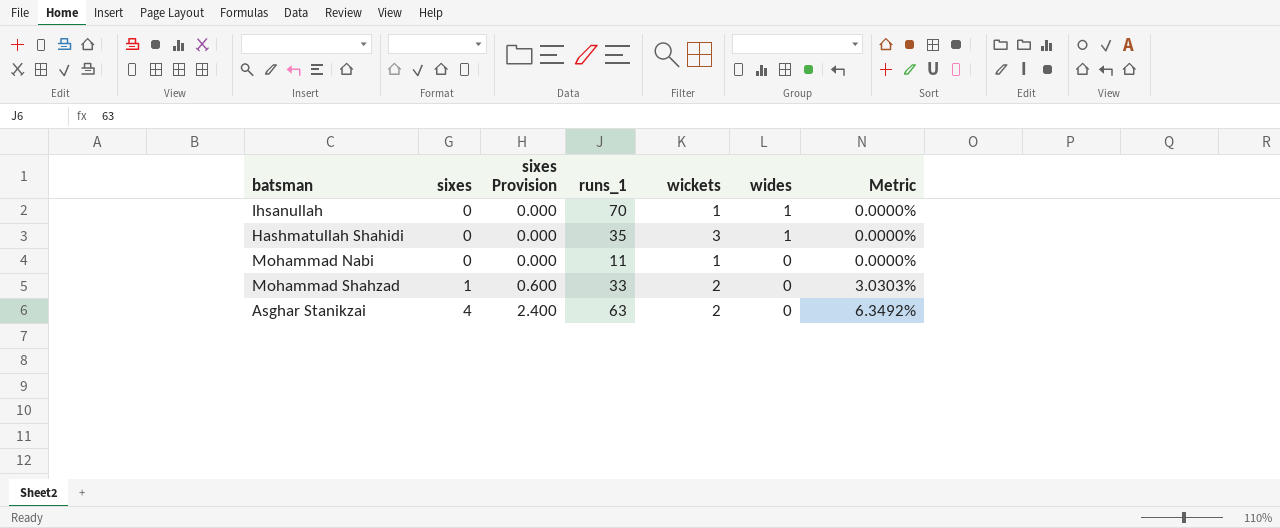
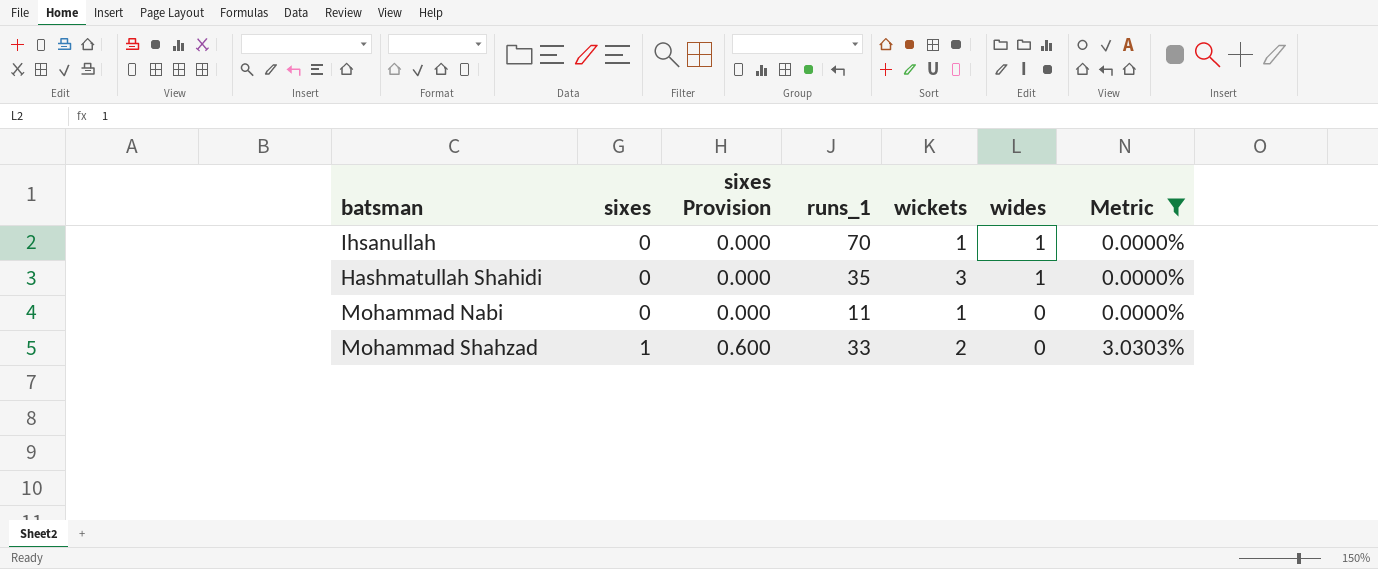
filter: none -> Metric != 6.3492%

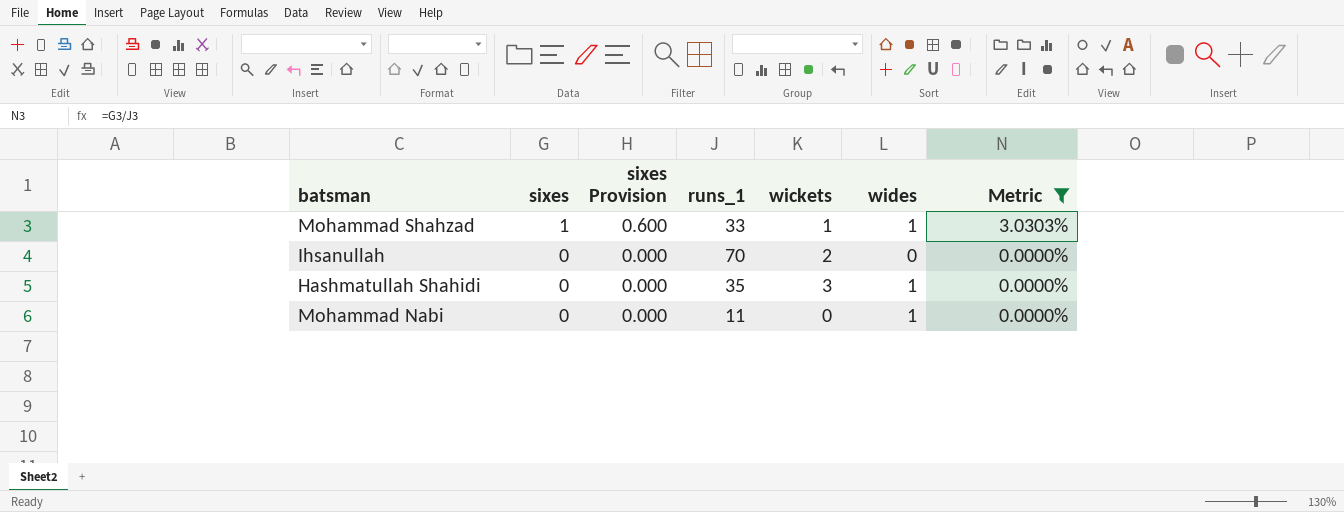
row order: sixes ascending -> sixes descending
Mohammad Shahzad | wickets: 2 -> 1
Mohammad Shahzad | wides: 0 -> 1
Ihsanullah | wickets: 1 -> 2
Ihsanullah | wides: 1 -> 0
Mohammad Nabi | wickets: 1 -> 0
Mohammad Nabi | wides: 0 -> 1

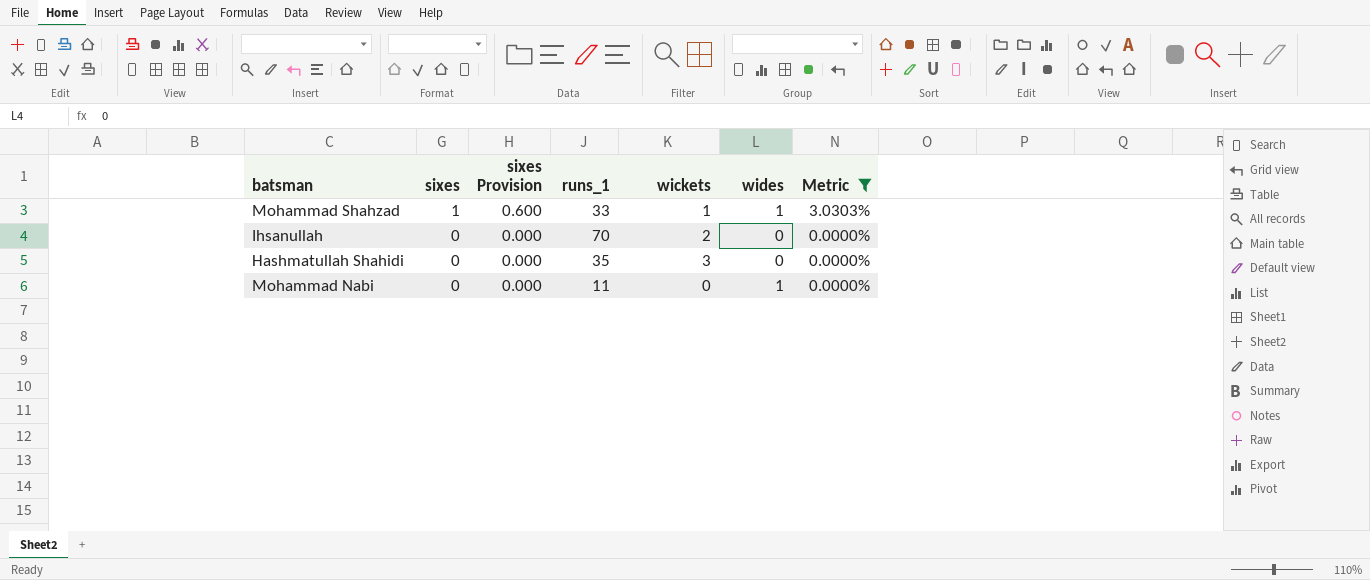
Hashmatullah Shahidi | wides: 1 -> 0

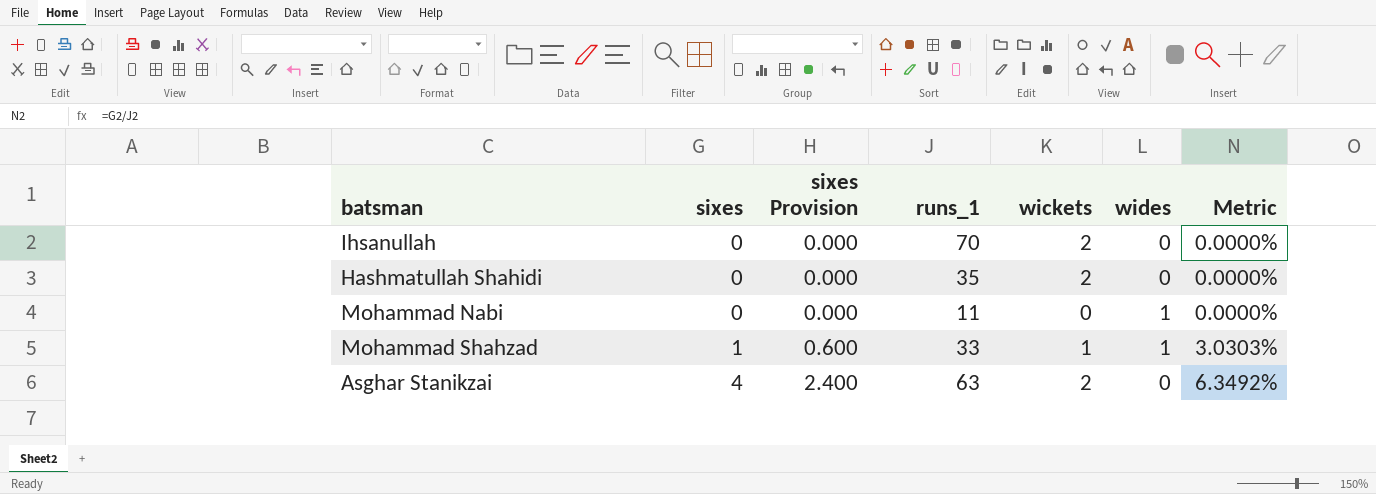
filter: Metric != 6.3492% -> none
row order: sixes descending -> sixes ascending
Hashmatullah Shahidi | wickets: 3 -> 2

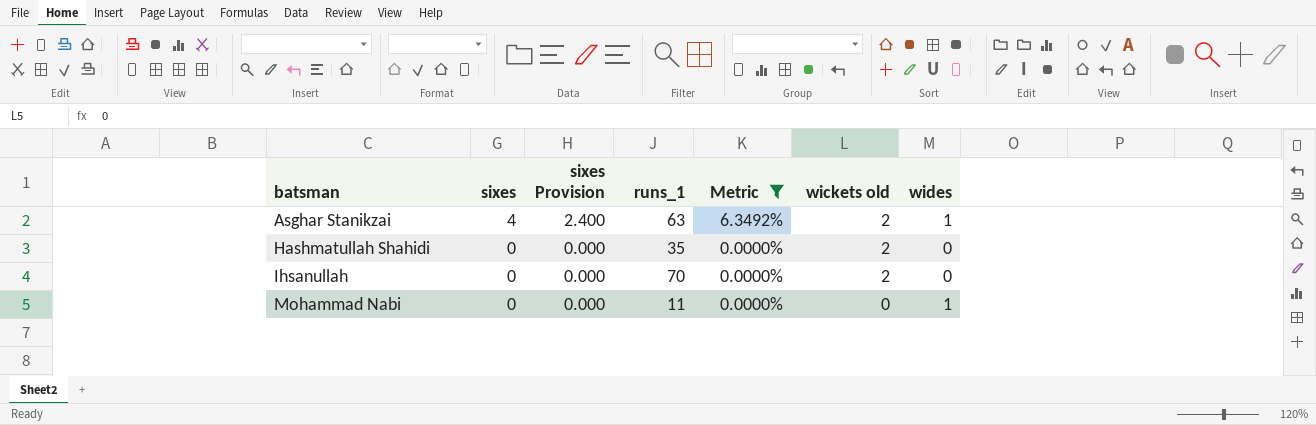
filter: none -> Metric != 3.0303%
row order: sixes ascending -> batsman ascending
column Metric | position: 7 -> 5
column name: wickets -> wickets old
Asghar Stanikzai | wides: 0 -> 1

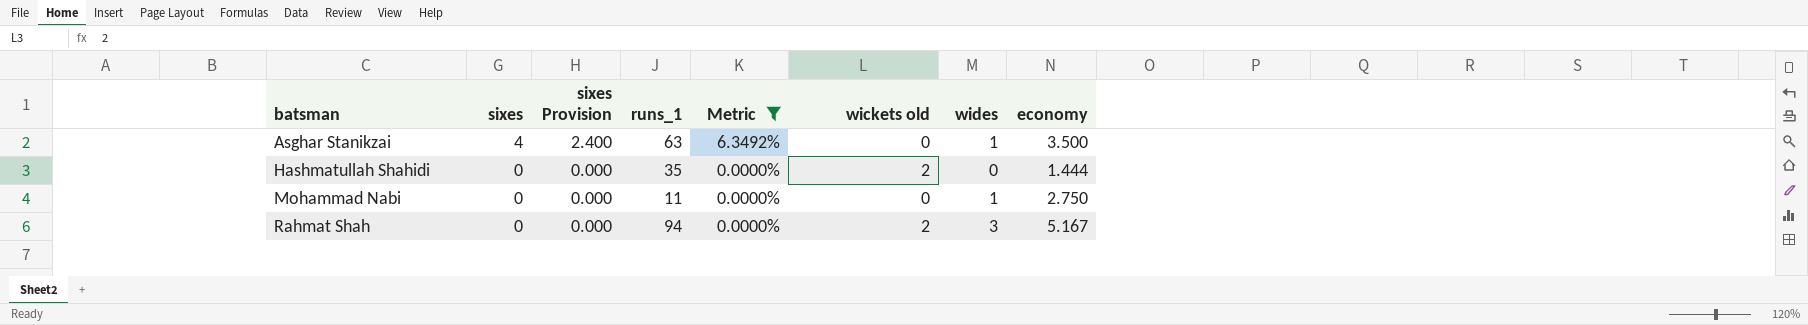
column economy | position: none -> 8
row Ihsanullah: 0 | 0.000 | 70 | 0.0000% | 2 | 0 -> none
Asghar Stanikzai | wickets old: 2 -> 0
row Rahmat Shah: none -> 0 | 0.000 | 94 | 0.0000% | 2 | 3 | 5.167

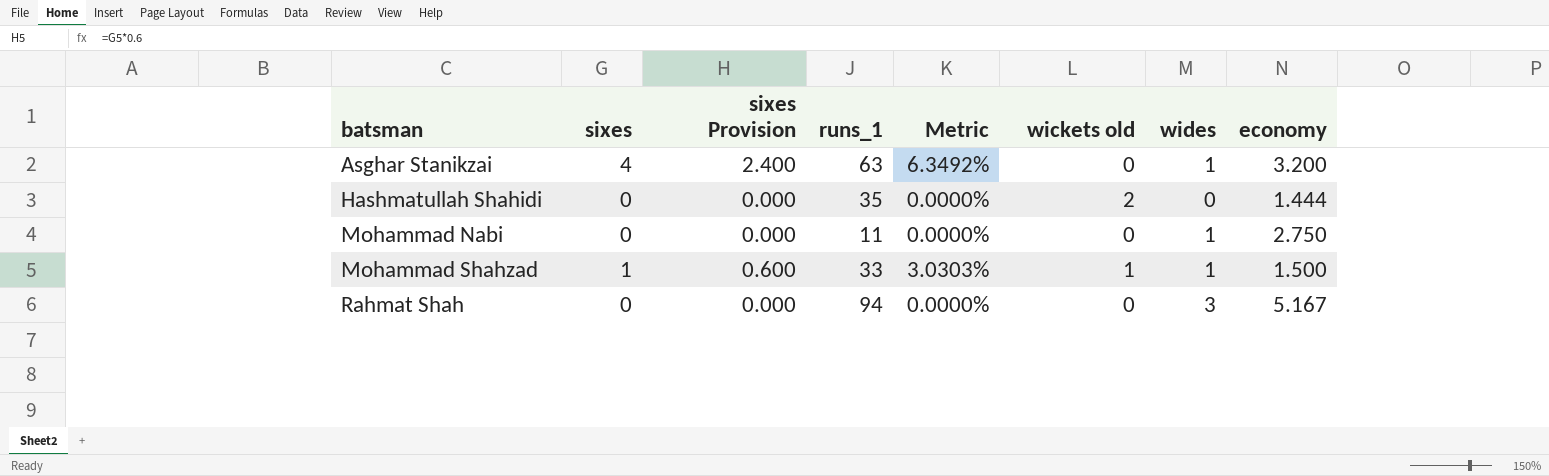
filter: Metric != 3.0303% -> none
Asghar Stanikzai | economy: 3.500 -> 3.200
Rahmat Shah | wickets old: 2 -> 0

